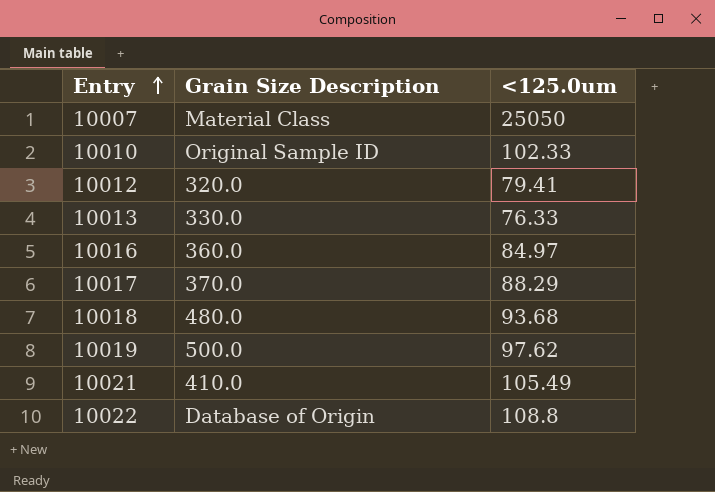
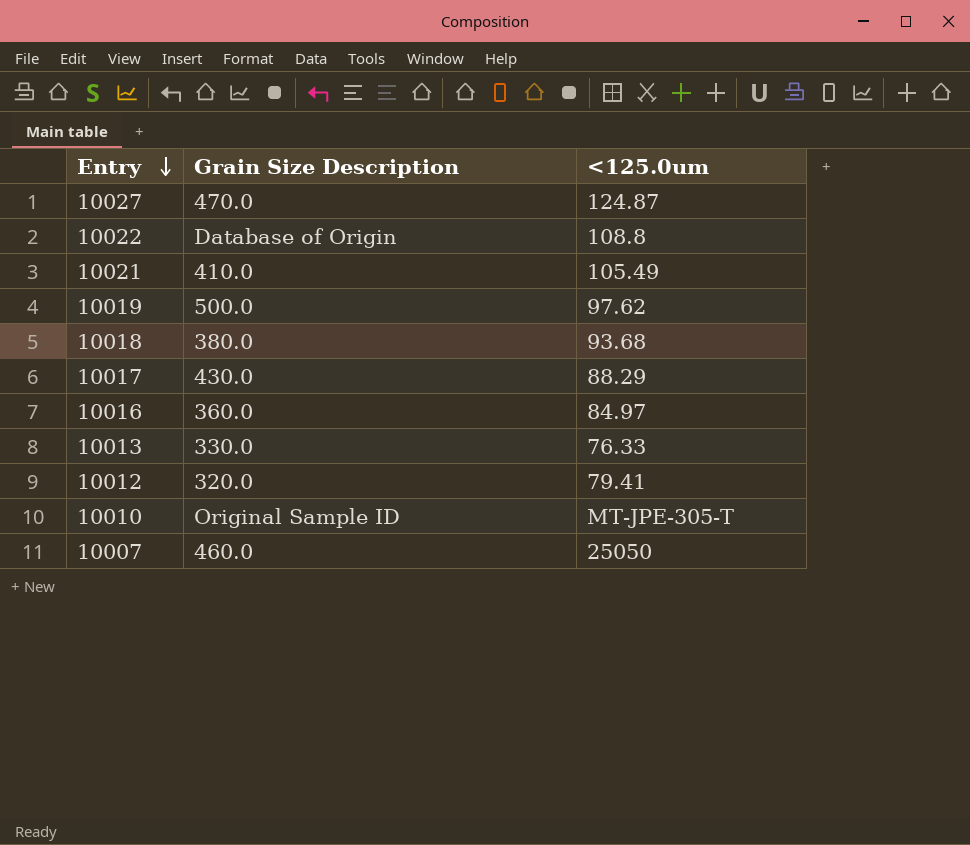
row order: Entry ascending -> Entry descending
row 10027: none -> 470.0 | 124.87
10018 | Grain Size Description: 480.0 -> 380.0
10017 | Grain Size Description: 370.0 -> 430.0
10010 | <125.0um: 102.33 -> MT-JPE-305-T
10007 | Grain Size Description: Material Class -> 460.0

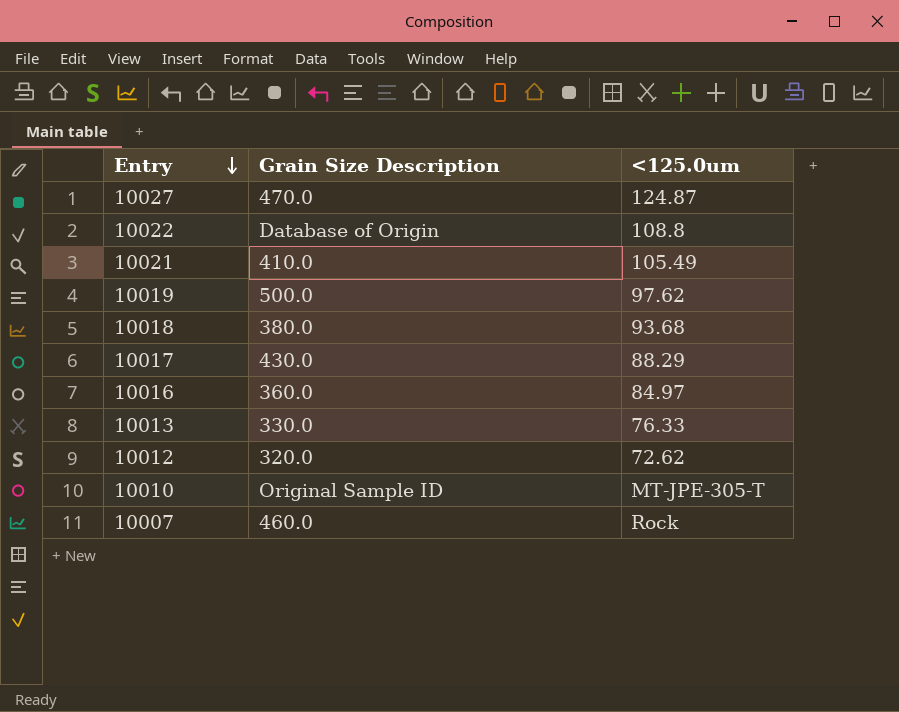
10012 | <125.0um: 79.41 -> 72.62
10007 | <125.0um: 25050 -> Rock

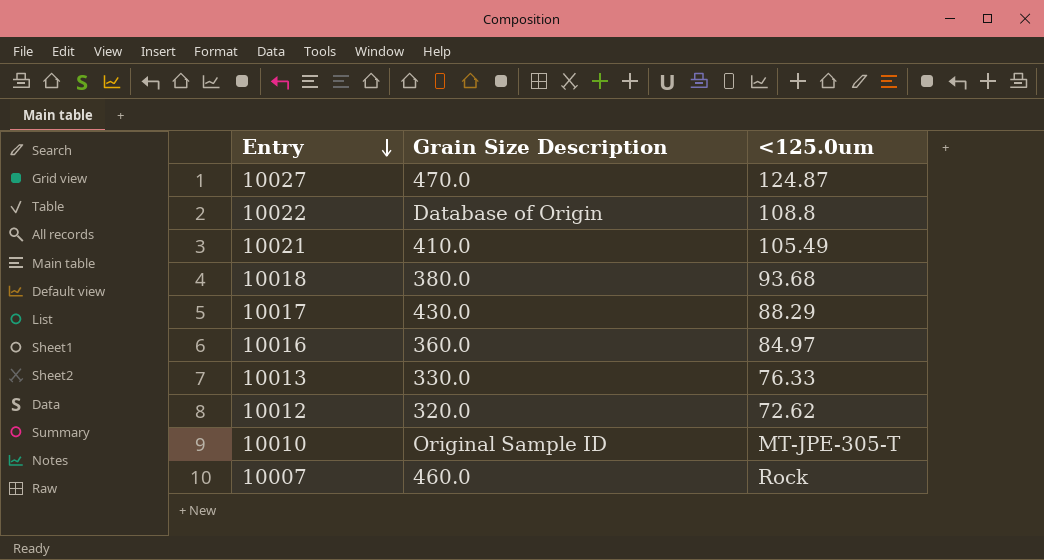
row 10019: 500.0 | 97.62 -> none

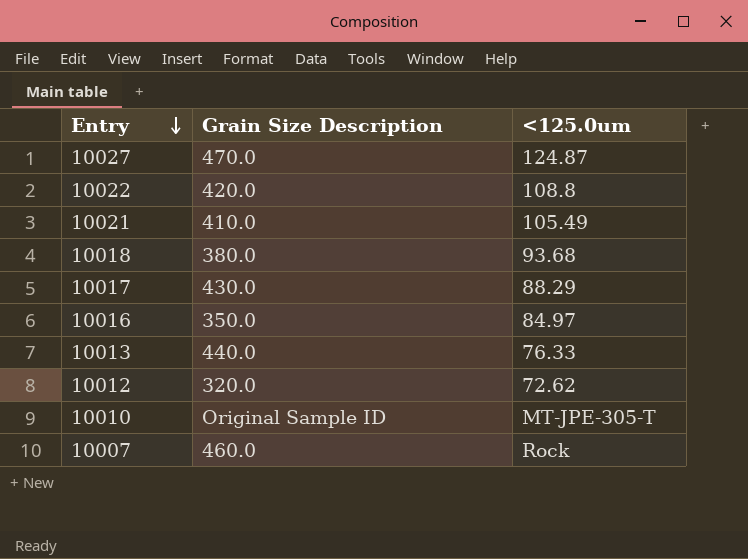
10022 | Grain Size Description: Database of Origin -> 420.0
10016 | Grain Size Description: 360.0 -> 350.0
10013 | Grain Size Description: 330.0 -> 440.0

